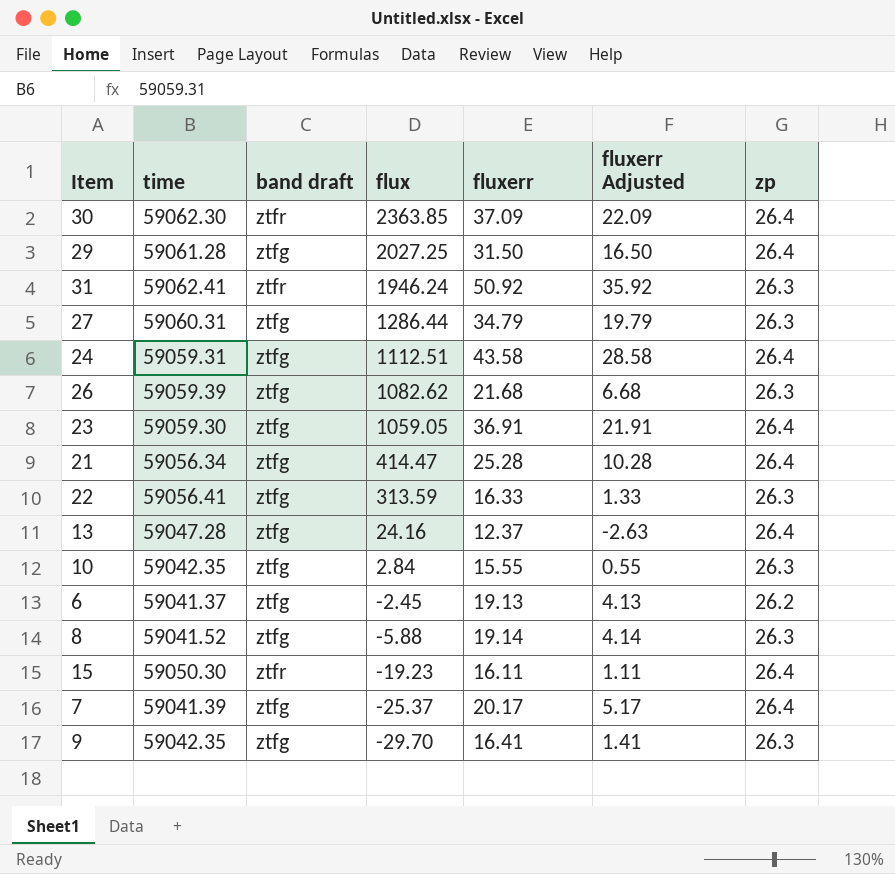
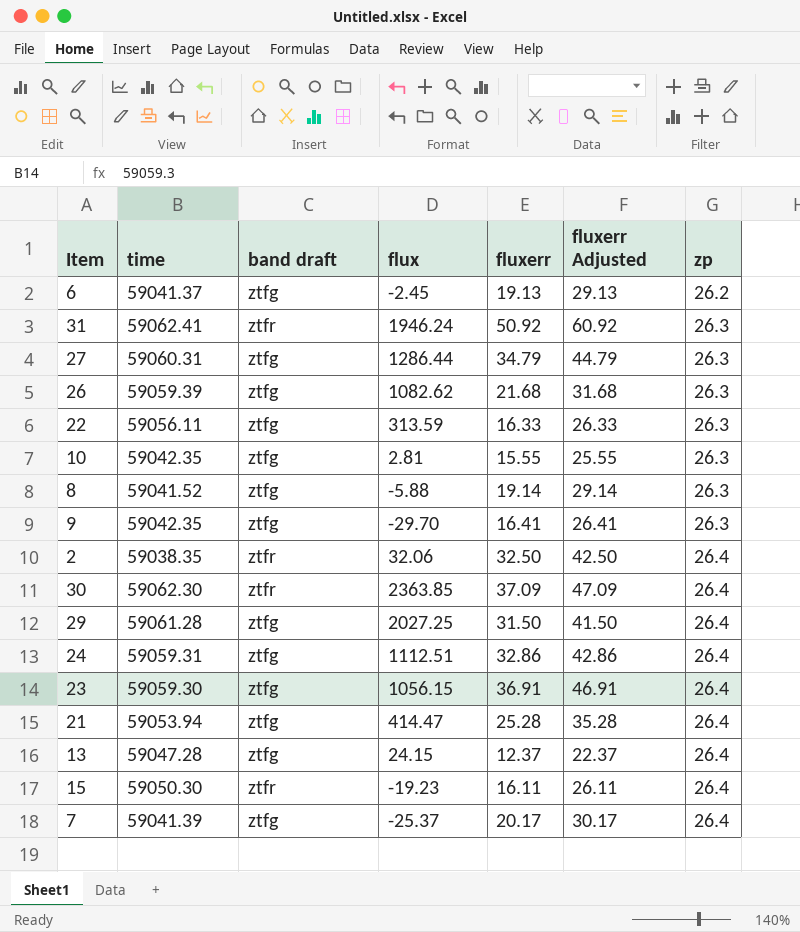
row order: flux descending -> zp ascending
column fluxerr Adjusted | formula: [fluxerr] - 15 -> [fluxerr] + 10
22 | time: 59056.41 -> 59056.11
10 | flux: 2.84 -> 2.81
row 2: none -> 59038.35 | ztfr | 32.06 | 32.50 | 42.50 | 26.4
24 | fluxerr: 43.58 -> 32.86
23 | flux: 1059.05 -> 1056.15
21 | time: 59056.34 -> 59053.94
13 | flux: 24.16 -> 24.15

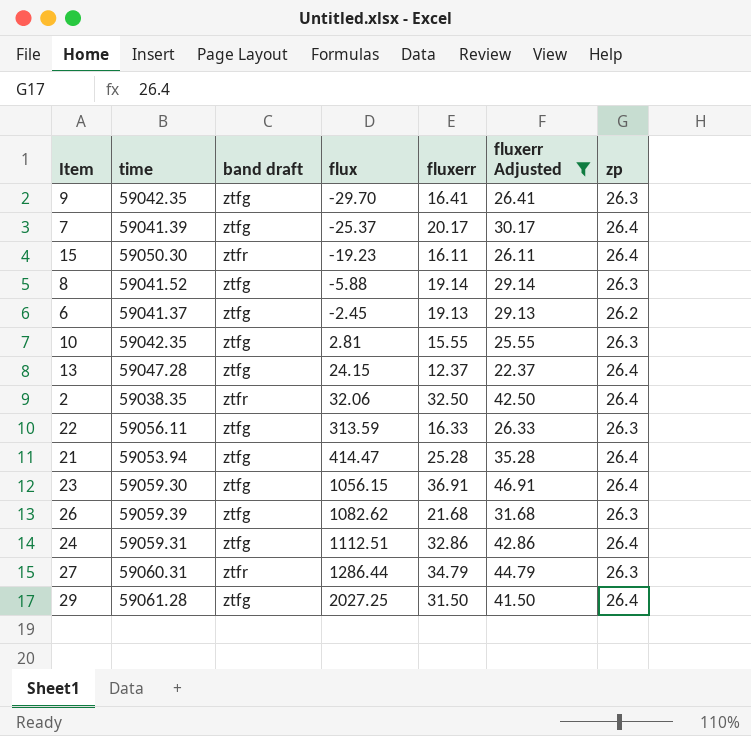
filter: none -> fluxerr Adjusted <= 46.91
row order: zp ascending -> flux ascending
27 | band draft: ztfg -> ztfr

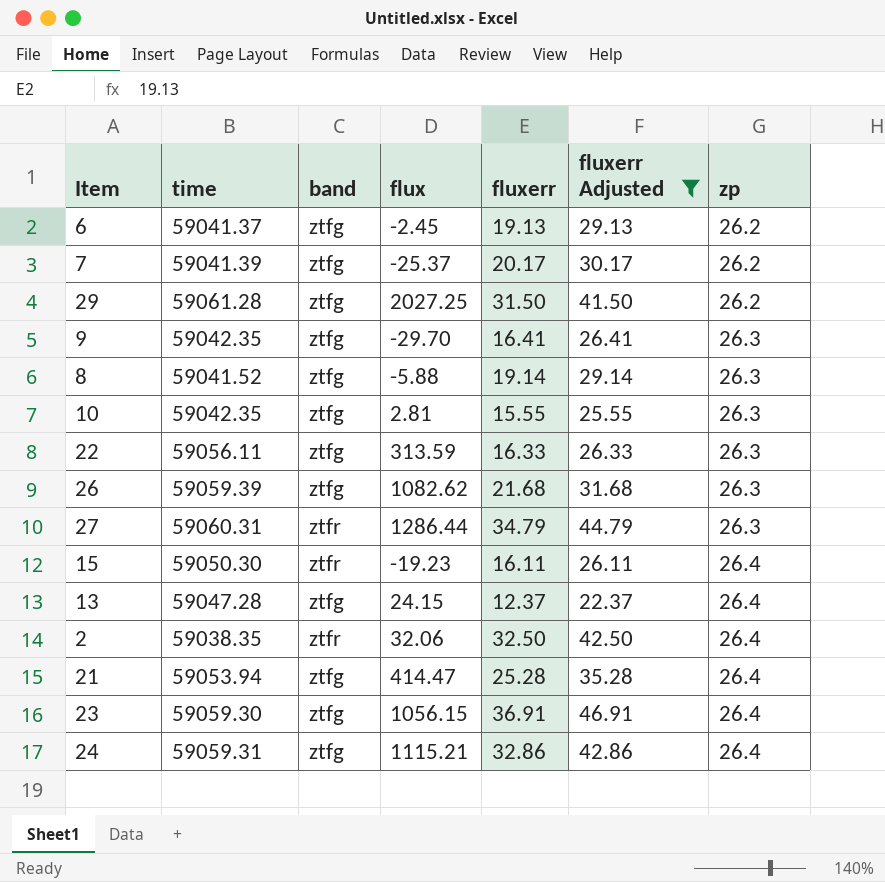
row order: flux ascending -> zp ascending
column name: band draft -> band
7 | zp: 26.4 -> 26.2
29 | zp: 26.4 -> 26.2
24 | flux: 1112.51 -> 1115.21

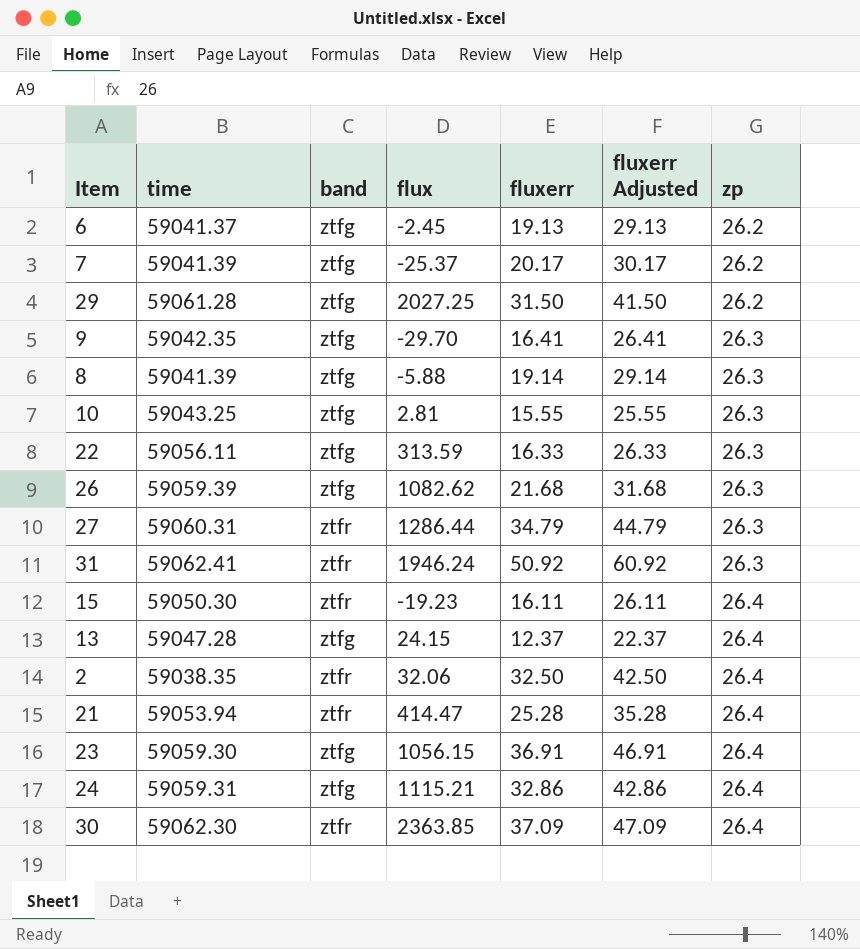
filter: fluxerr Adjusted <= 46.91 -> none
8 | time: 59041.52 -> 59041.39
10 | time: 59042.35 -> 59043.25
21 | band: ztfg -> ztfr

